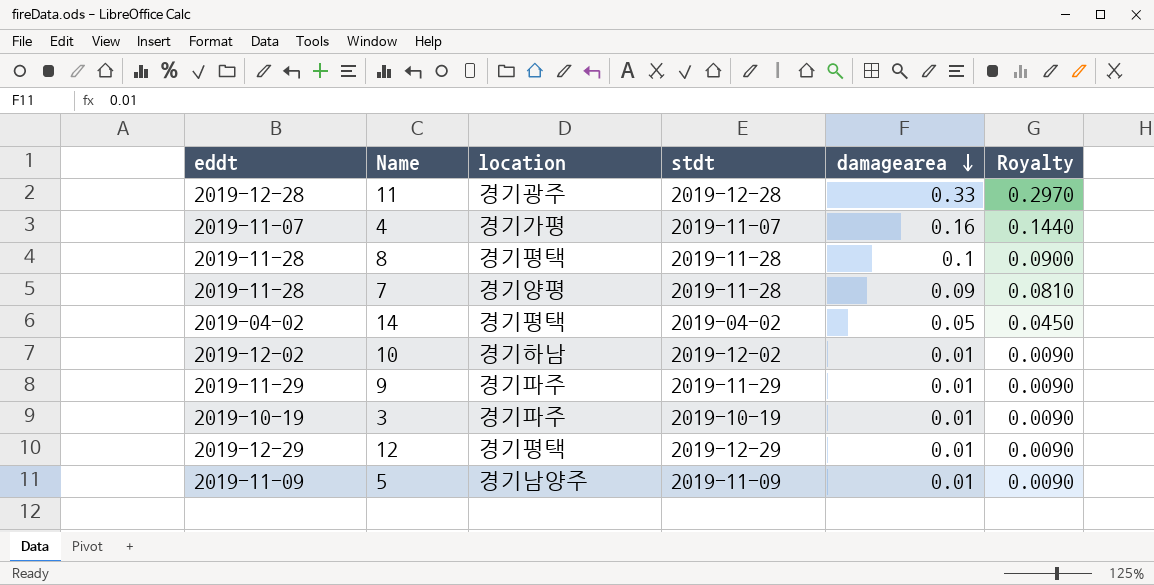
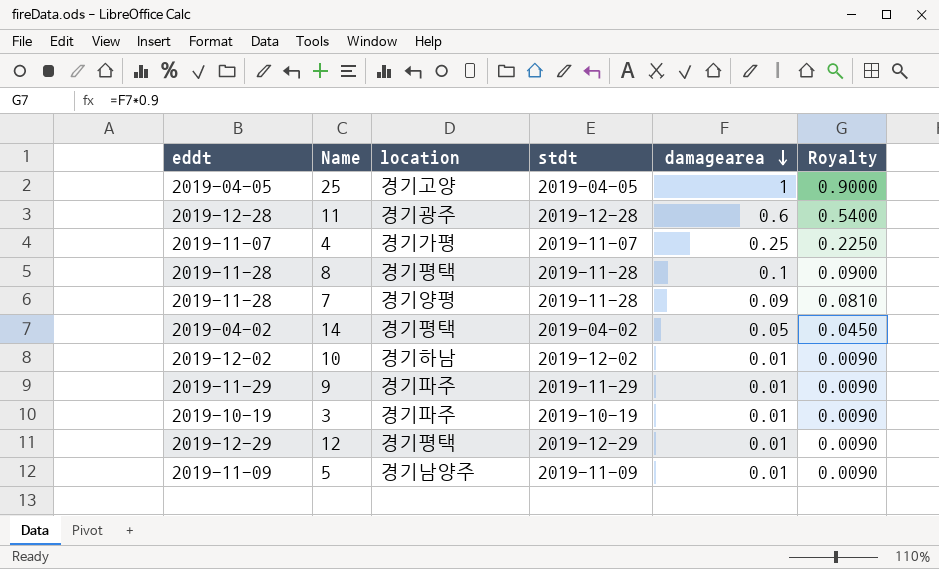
row 25: none -> 2019-04-05 | 경기고양 | 2019-04-05 | 1 | 0.9000
11 | damagearea: 0.33 -> 0.6
11 | Royalty: 0.2970 -> 0.5400
4 | damagearea: 0.16 -> 0.25
4 | Royalty: 0.1440 -> 0.2250

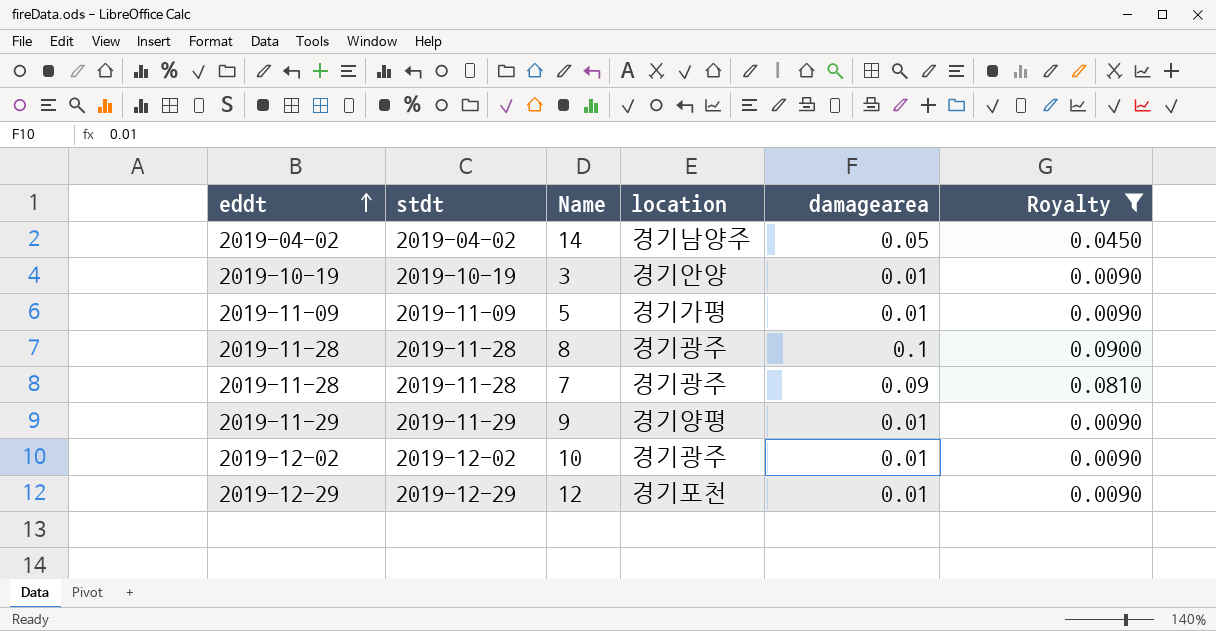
filter: none -> Royalty <= 0.0900
row order: damagearea descending -> eddt ascending
column stdt | position: 4 -> 2
14 | location: 경기평택 -> 경기남양주
3 | location: 경기파주 -> 경기안양
5 | location: 경기남양주 -> 경기가평
8 | location: 경기평택 -> 경기광주
7 | location: 경기양평 -> 경기광주
9 | location: 경기파주 -> 경기양평
10 | location: 경기하남 -> 경기광주
12 | location: 경기평택 -> 경기포천

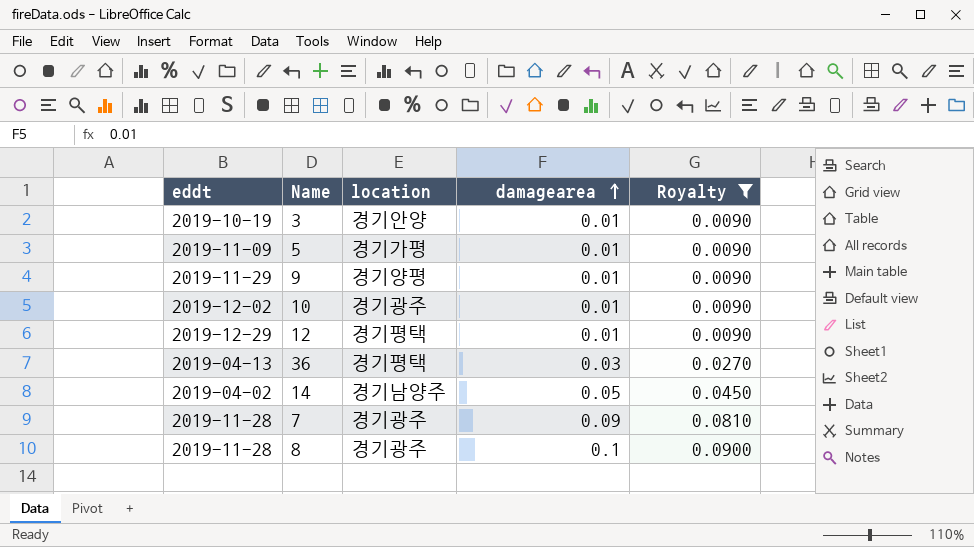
row order: eddt ascending -> damagearea ascending
column stdt | position: 2 -> none
12 | location: 경기포천 -> 경기평택
row 36: none -> 2019-04-13 | 경기평택 | 0.03 | 0.0270

